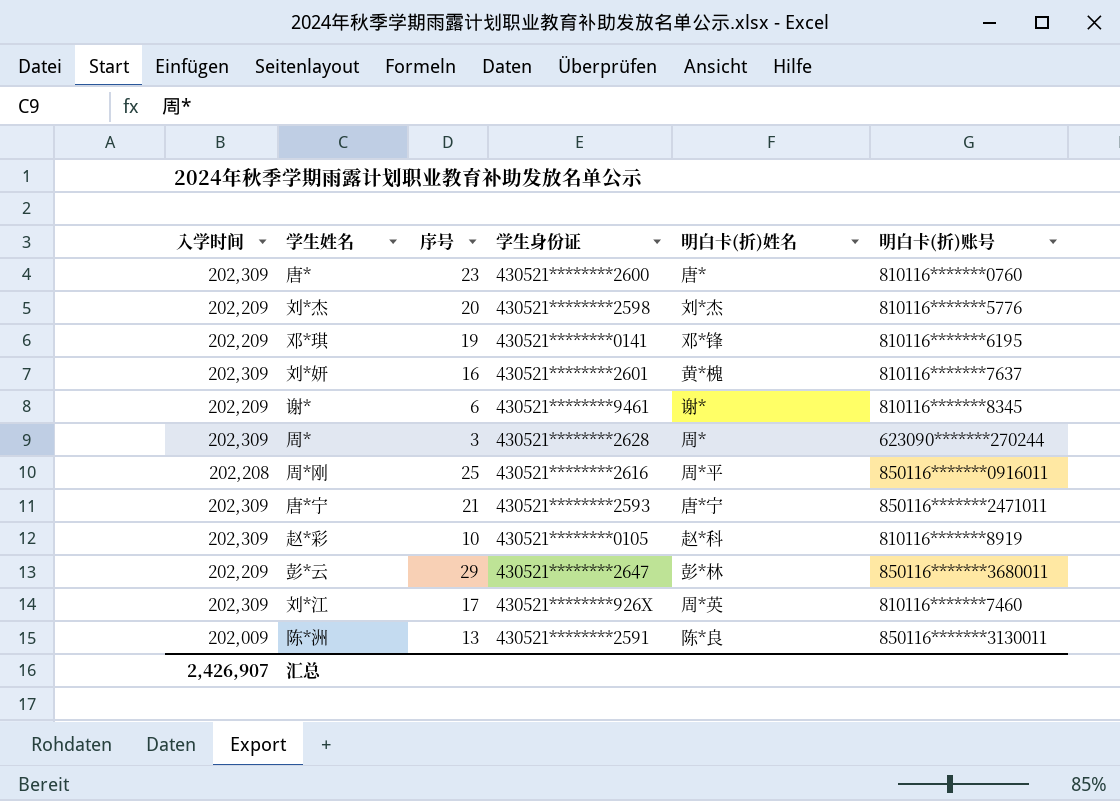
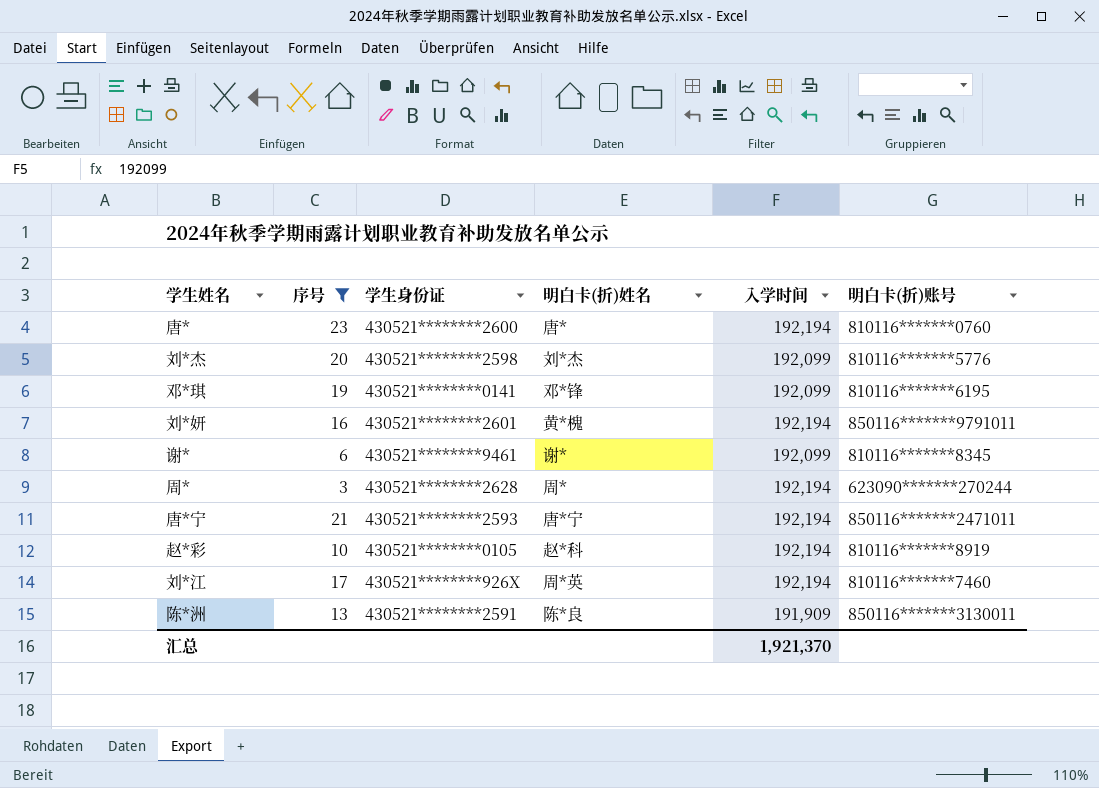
filter: none -> 序号 <= 23
column 入学时间 | position: 1 -> 5
唐* | 入学时间: 202,309 -> 192,194
刘*杰 | 入学时间: 202,209 -> 192,099
邓*琪 | 入学时间: 202,209 -> 192,099
刘*妍 | 入学时间: 202,309 -> 192,194
刘*妍 | 明白卡(折)账号: 810116*******7637 -> 850116*******9791011
谢* | 入学时间: 202,209 -> 192,099
周* | 入学时间: 202,309 -> 192,194
唐*宁 | 入学时间: 202,309 -> 192,194
赵*彩 | 入学时间: 202,309 -> 192,194
刘*江 | 入学时间: 202,309 -> 192,194
陈*洲 | 入学时间: 202,009 -> 191,909
汇总 | 入学时间: 2,426,907 -> 1,921,370

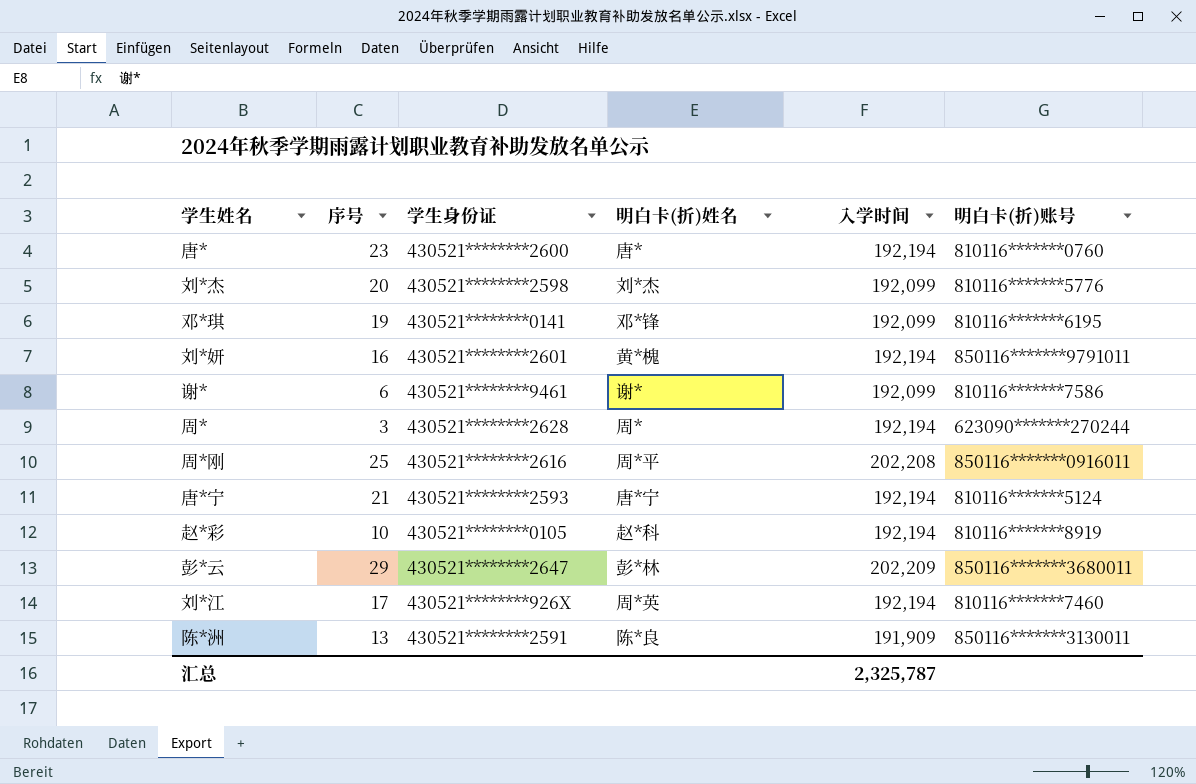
filter: 序号 <= 23 -> none
谢* | 明白卡(折)账号: 810116*******8345 -> 810116*******7586
唐*宁 | 明白卡(折)账号: 850116*******2471011 -> 810116*******5124
汇总 | 入学时间: 1,921,370 -> 2,325,787

